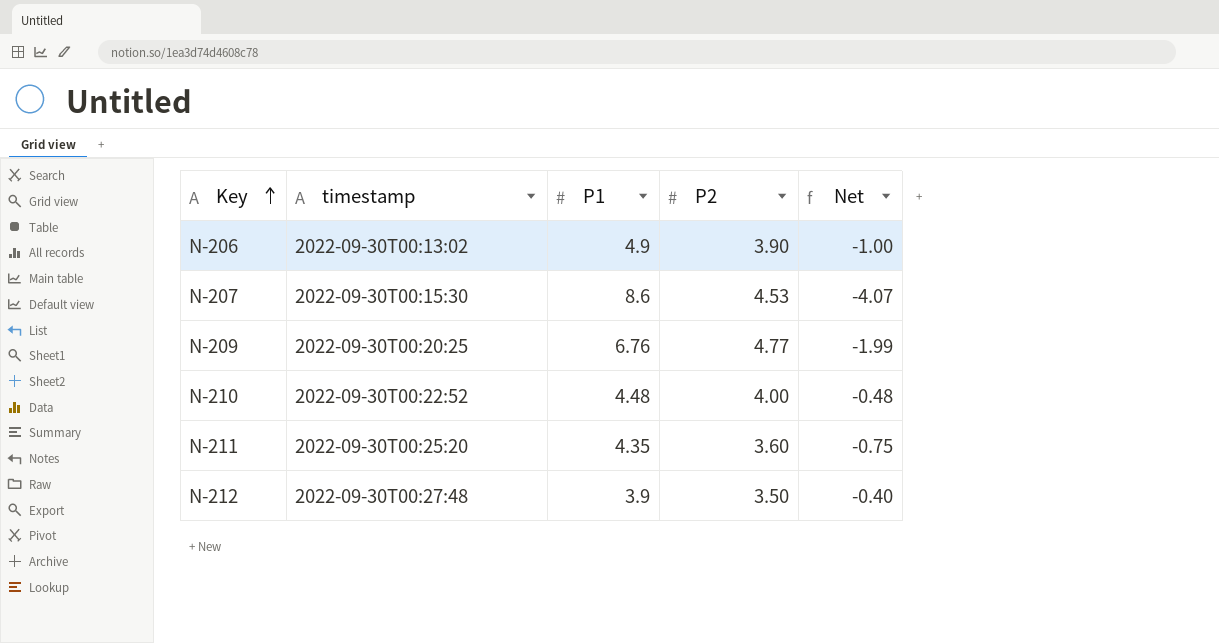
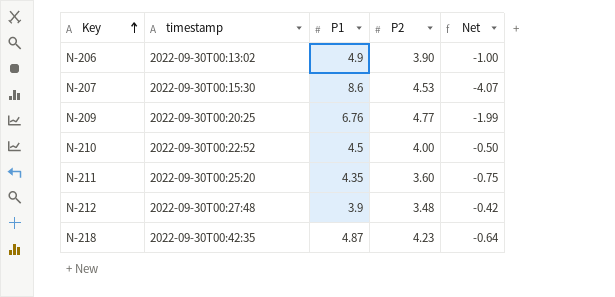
N-210 | P1: 4.48 -> 4.5
N-210 | Net: -0.48 -> -0.50
N-212 | P2: 3.50 -> 3.48
N-212 | Net: -0.40 -> -0.42
row N-218: none -> 2022-09-30T00:42:35 | 4.87 | 4.23 | -0.64

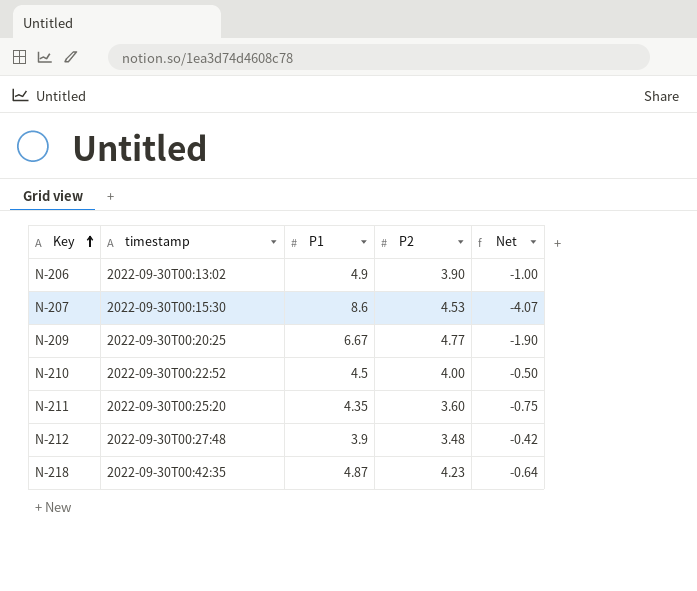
N-209 | P1: 6.76 -> 6.67
N-209 | Net: -1.99 -> -1.90

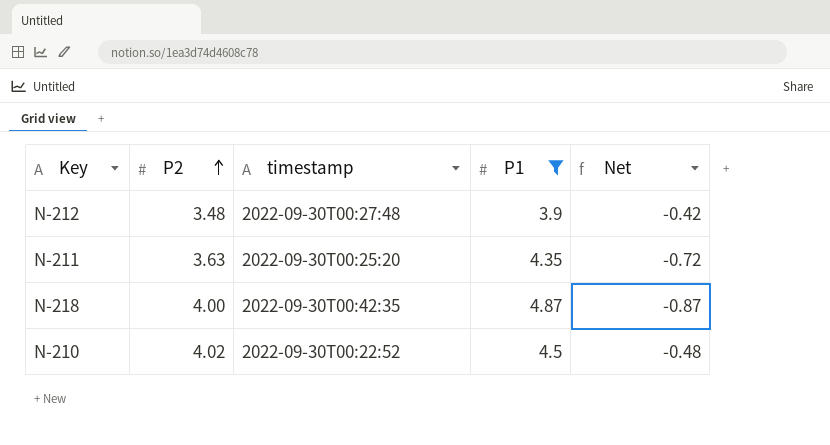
filter: none -> P1 <= 4.87
row order: Key ascending -> P2 ascending
column P2 | position: 4 -> 2
N-211 | P2: 3.60 -> 3.63
N-211 | Net: -0.75 -> -0.72
N-218 | P2: 4.23 -> 4.00
N-218 | Net: -0.64 -> -0.87
N-210 | P2: 4.00 -> 4.02
N-210 | Net: -0.50 -> -0.48

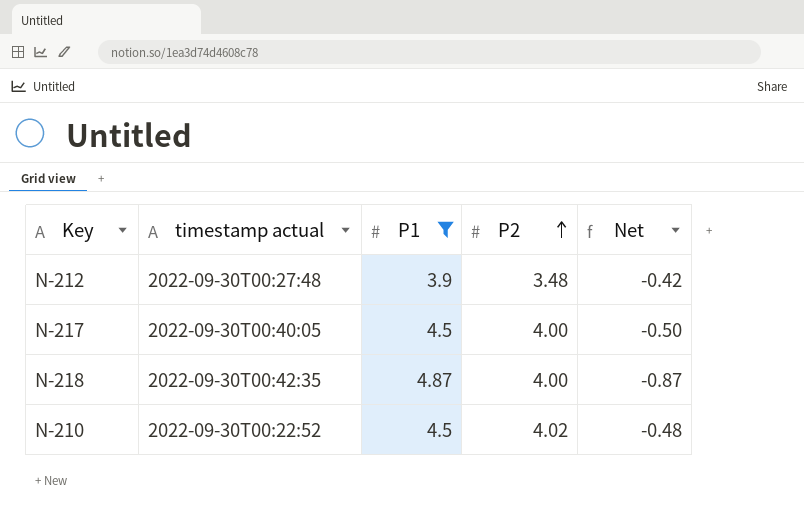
column name: timestamp -> timestamp actual
column P2 | position: 2 -> 4
row N-211: 3.63 | 2022-09-30T00:25:20 | 4.35 | -0.72 -> none
row N-217: none -> 2022-09-30T00:40:05 | 4.5 | 4.00 | -0.50

